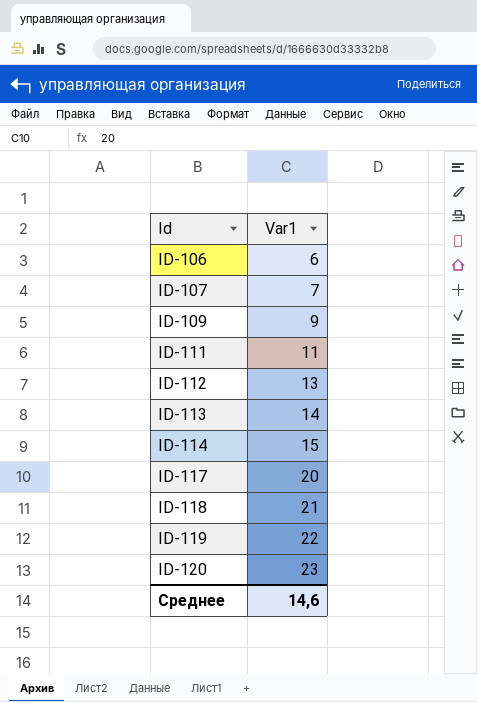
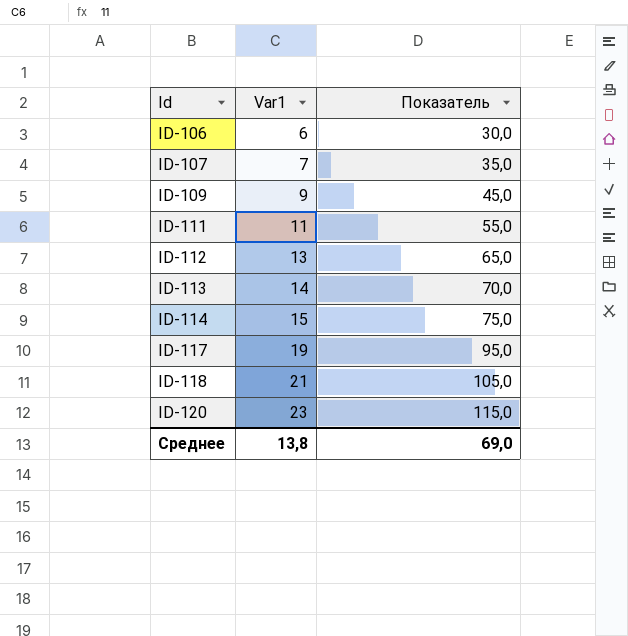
column Показатель | formula: none -> [Var1] * 5
row ID-119: 22 -> none
ID-117 | Var1: 20 -> 19
Среднее | Var1: 14,6 -> 13,8

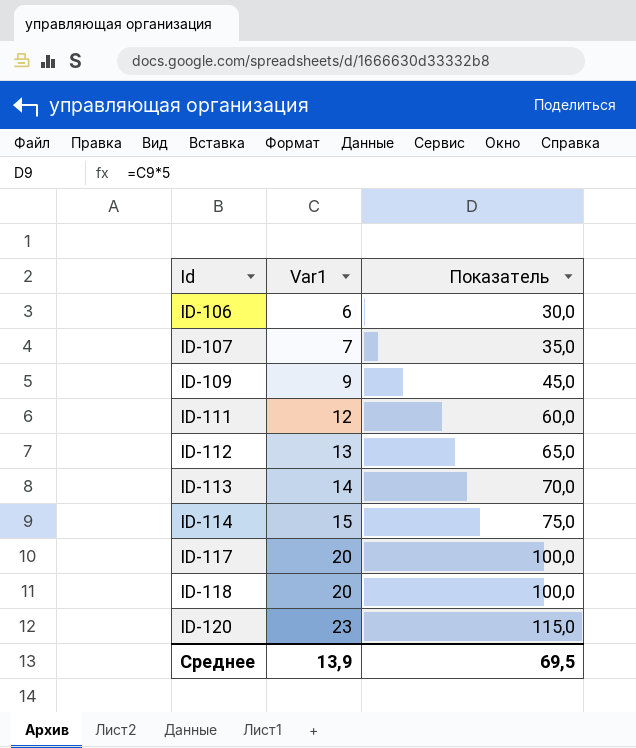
ID-111 | Var1: 11 -> 12
ID-111 | Показатель: 55,0 -> 60,0
ID-117 | Var1: 19 -> 20
ID-117 | Показатель: 95,0 -> 100,0
ID-118 | Var1: 21 -> 20
ID-118 | Показатель: 105,0 -> 100,0
Среднее | Var1: 13,8 -> 13,9
Среднее | Показатель: 69,0 -> 69,5

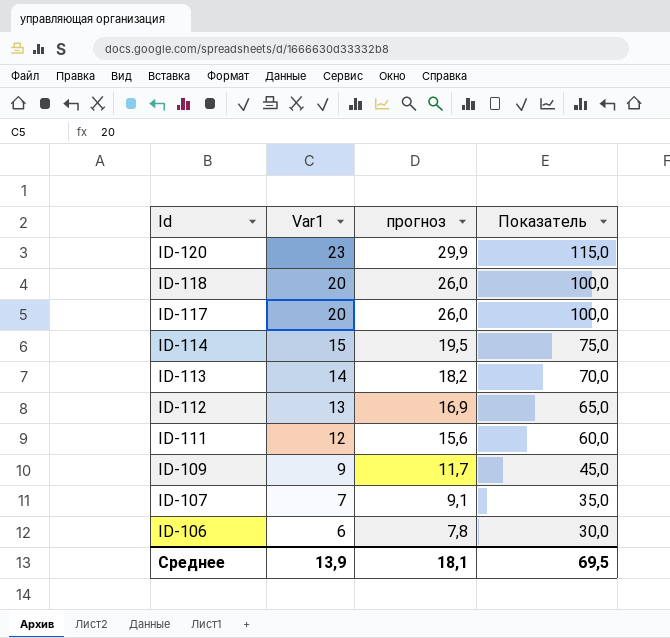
row order: Id ascending -> Id descending
column прогноз | formula: none -> [Var1] * 1,3

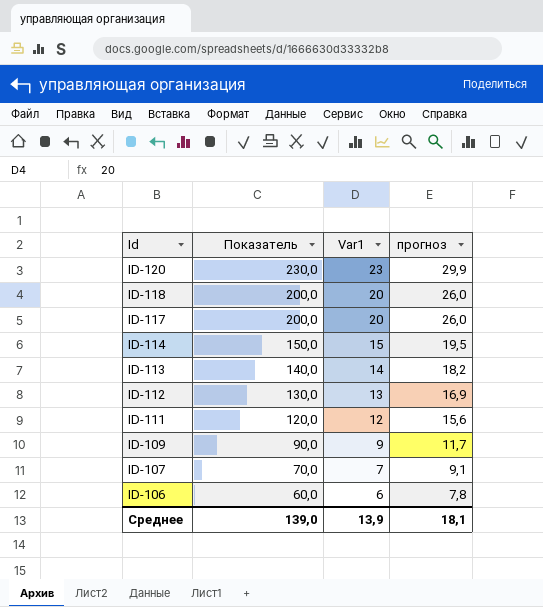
column Показатель | formula: [Var1] * 5 -> [Var1] * 10
column Показатель | position: 4 -> 2
Среднее | Показатель: 69,5 -> 139,0

